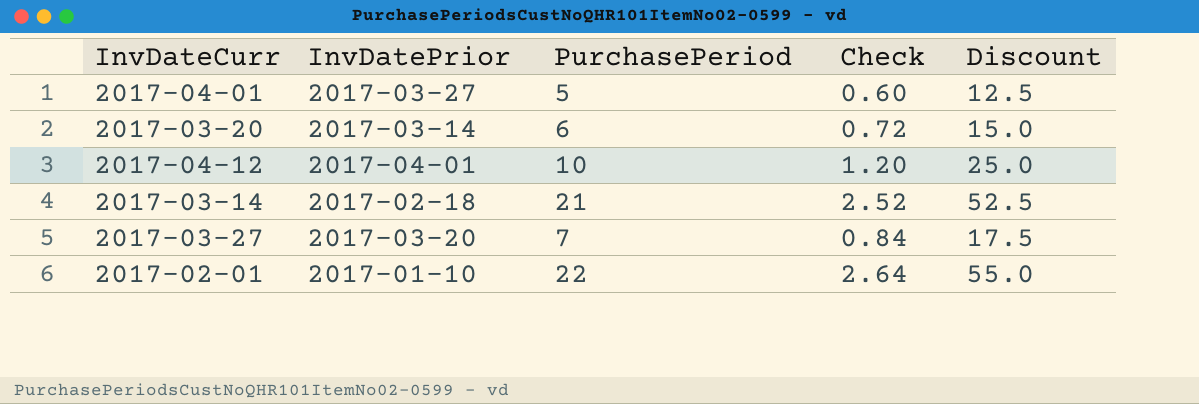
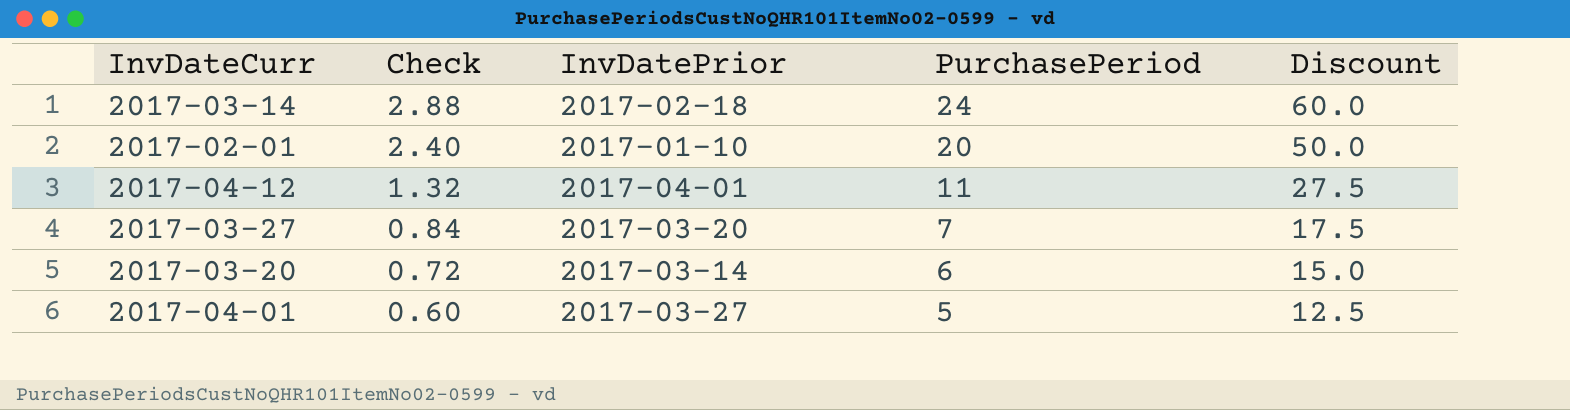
row order: none -> Check descending
column Check | position: 4 -> 2
2017-03-14 | Check: 2.52 -> 2.88
2017-03-14 | PurchasePeriod: 21 -> 24
2017-03-14 | Discount: 52.5 -> 60.0
2017-02-01 | Check: 2.64 -> 2.40
2017-02-01 | PurchasePeriod: 22 -> 20
2017-02-01 | Discount: 55.0 -> 50.0
2017-04-12 | Check: 1.20 -> 1.32
2017-04-12 | PurchasePeriod: 10 -> 11
2017-04-12 | Discount: 25.0 -> 27.5

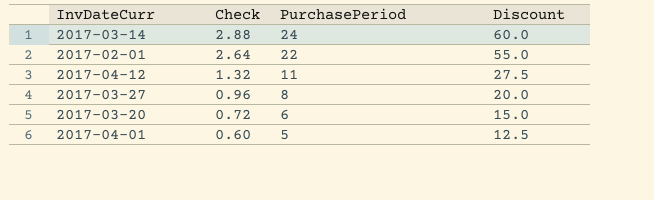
column InvDatePrior | position: 3 -> none
2017-02-01 | Check: 2.40 -> 2.64
2017-02-01 | PurchasePeriod: 20 -> 22
2017-02-01 | Discount: 50.0 -> 55.0
2017-03-27 | Check: 0.84 -> 0.96
2017-03-27 | PurchasePeriod: 7 -> 8
2017-03-27 | Discount: 17.5 -> 20.0

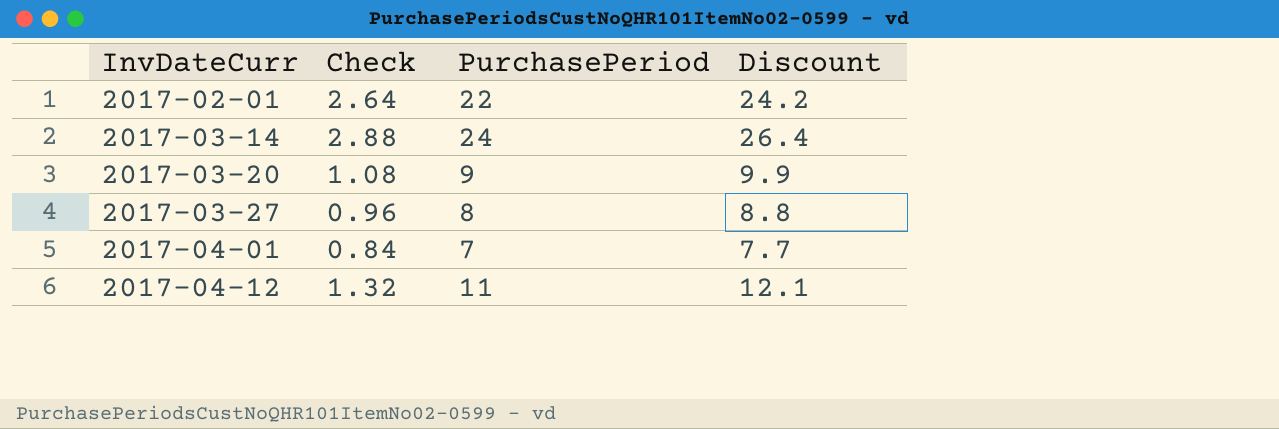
row order: Check descending -> InvDateCurr ascending
column Discount | formula: [PurchasePeriod] * 2.5 -> [PurchasePeriod] * 1.1
2017-03-20 | Check: 0.72 -> 1.08
2017-03-20 | PurchasePeriod: 6 -> 9
2017-04-01 | Check: 0.60 -> 0.84
2017-04-01 | PurchasePeriod: 5 -> 7

